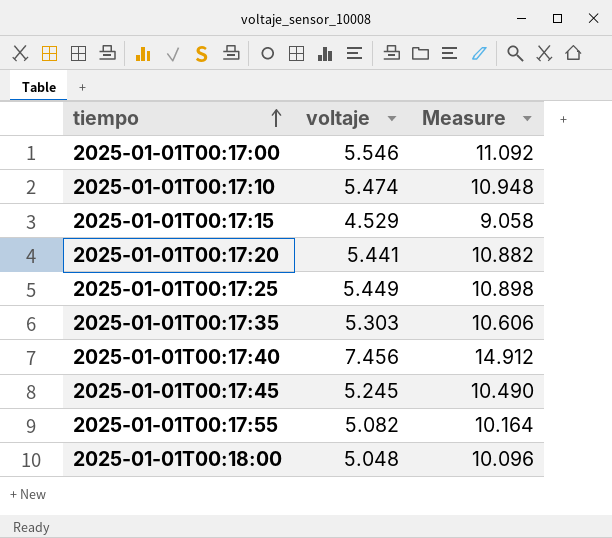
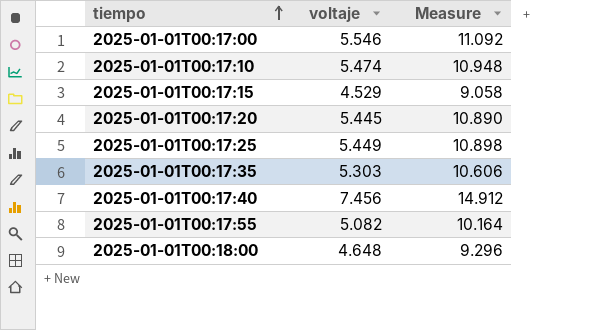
row 2025-01-01T00:17:45: 5.245 | 10.490 -> none
2025-01-01T00:17:20 | voltaje: 5.441 -> 5.445
2025-01-01T00:17:20 | Measure: 10.882 -> 10.890
2025-01-01T00:18:00 | voltaje: 5.048 -> 4.648
2025-01-01T00:18:00 | Measure: 10.096 -> 9.296

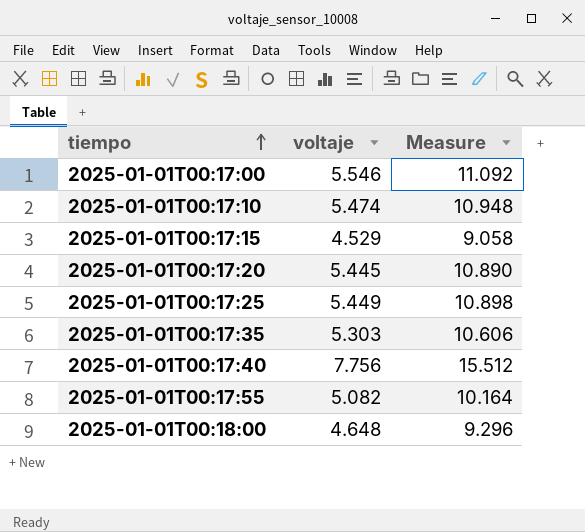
2025-01-01T00:17:40 | voltaje: 7.456 -> 7.756
2025-01-01T00:17:40 | Measure: 14.912 -> 15.512

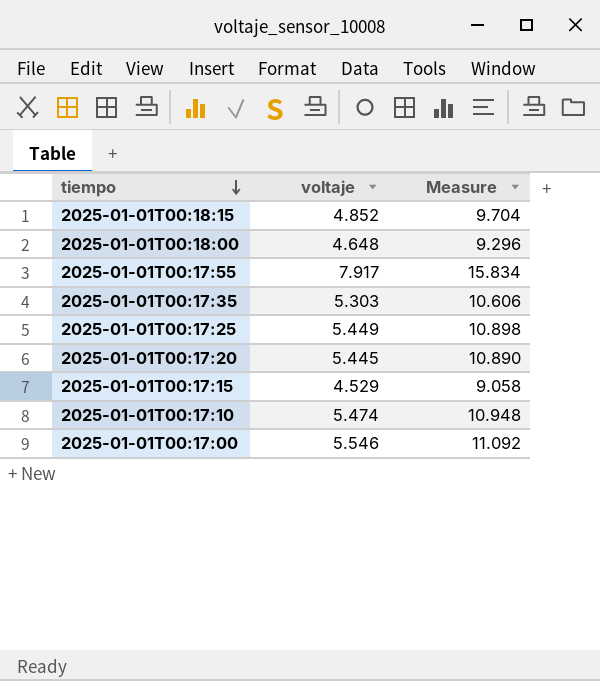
row order: tiempo ascending -> tiempo descending
row 2025-01-01T00:17:40: 7.756 | 15.512 -> none
row 2025-01-01T00:18:15: none -> 4.852 | 9.704
2025-01-01T00:17:55 | voltaje: 5.082 -> 7.917
2025-01-01T00:17:55 | Measure: 10.164 -> 15.834

